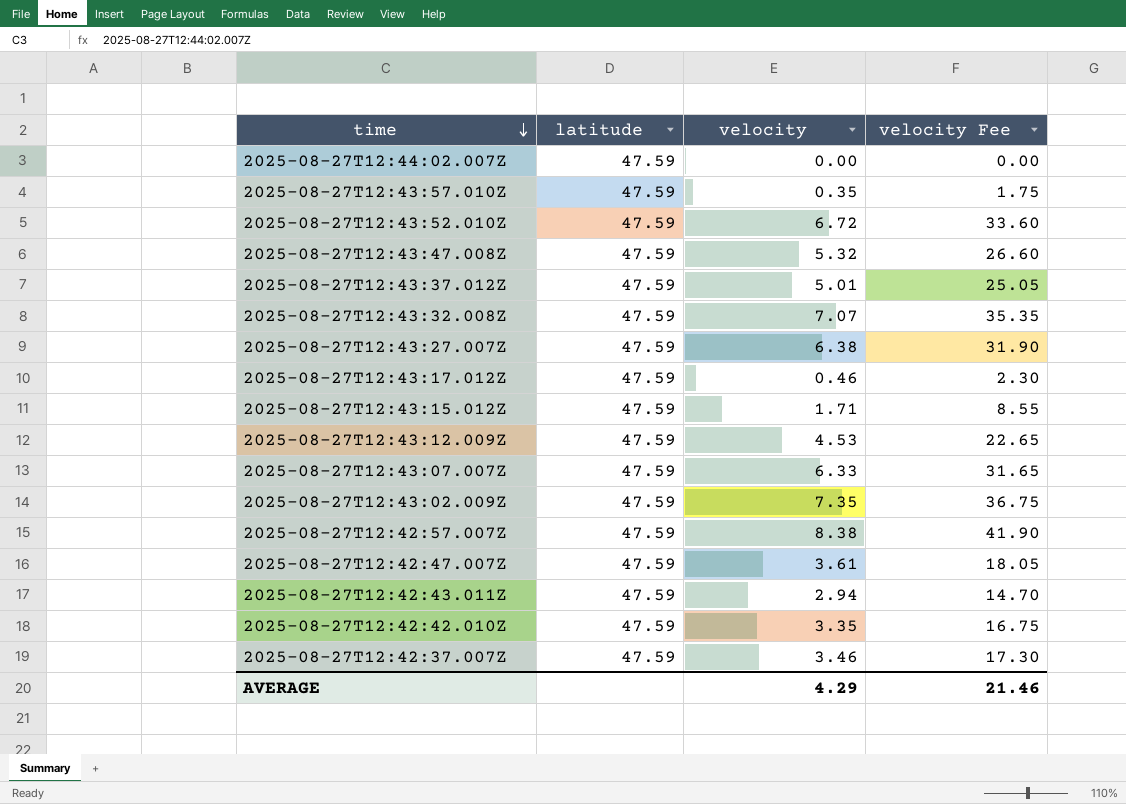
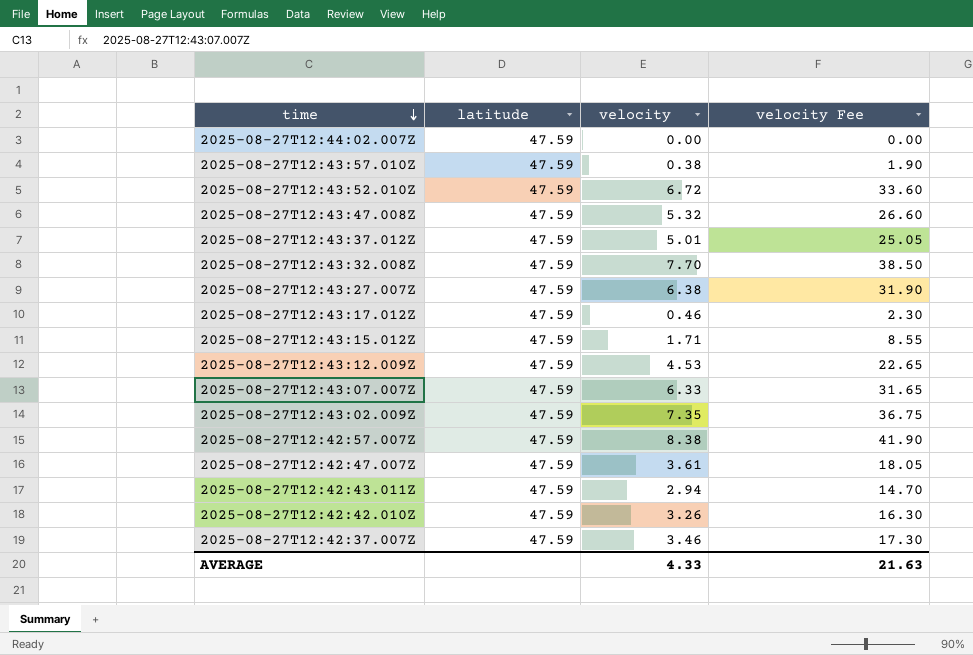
2025-08-27T12:43:57.010Z | velocity: 0.35 -> 0.38
2025-08-27T12:43:57.010Z | velocity Fee: 1.75 -> 1.90
2025-08-27T12:43:32.008Z | velocity: 7.07 -> 7.70
2025-08-27T12:43:32.008Z | velocity Fee: 35.35 -> 38.50
2025-08-27T12:42:42.010Z | velocity: 3.35 -> 3.26
2025-08-27T12:42:42.010Z | velocity Fee: 16.75 -> 16.30
AVERAGE | velocity: 4.29 -> 4.33
AVERAGE | velocity Fee: 21.46 -> 21.63

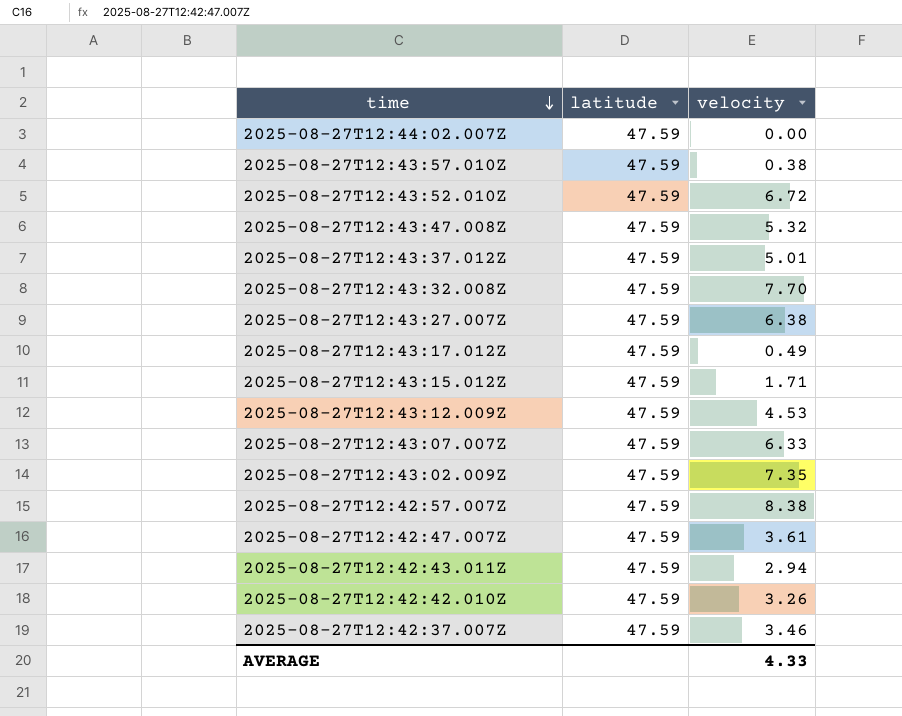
column velocity Fee | formula: [velocity] * 5 -> none
2025-08-27T12:43:17.012Z | velocity: 0.46 -> 0.49

